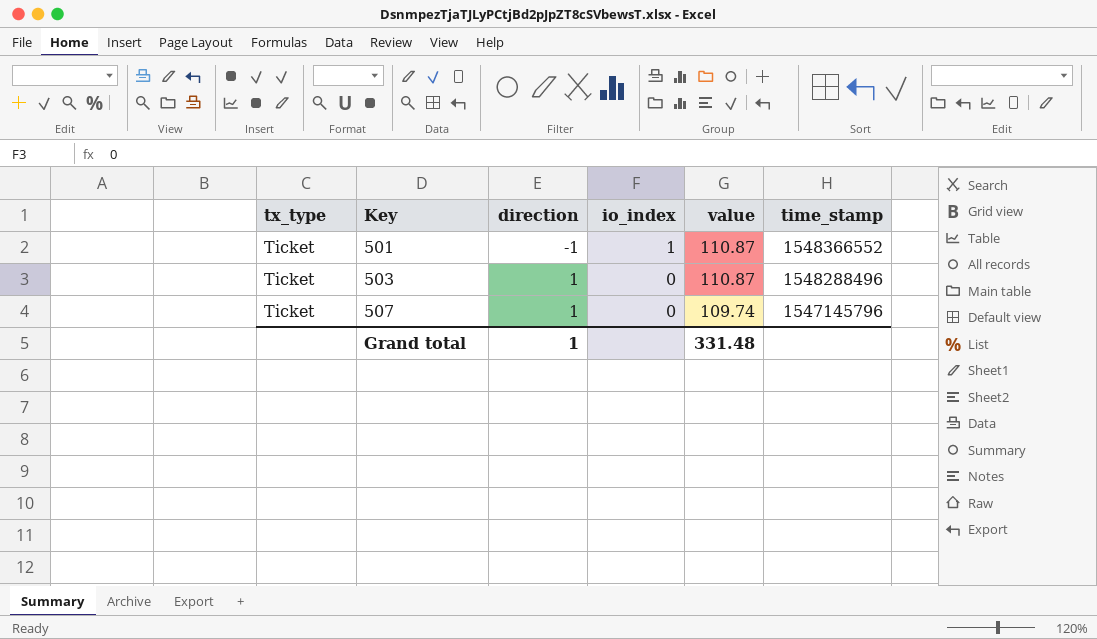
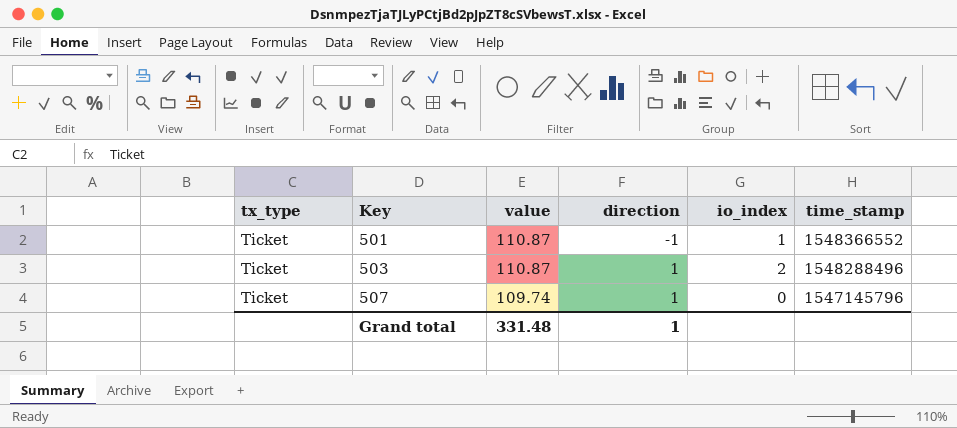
column value | position: 5 -> 3
503 | io_index: 0 -> 2

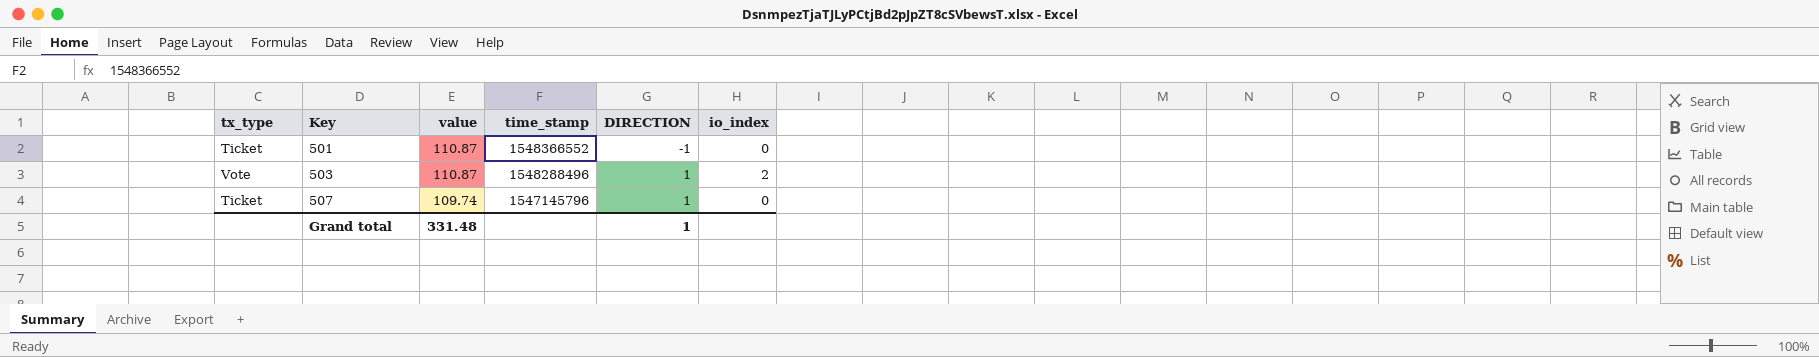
column time_stamp | position: 6 -> 4
column name: direction -> DIRECTION
501 | io_index: 1 -> 0
503 | tx_type: Ticket -> Vote

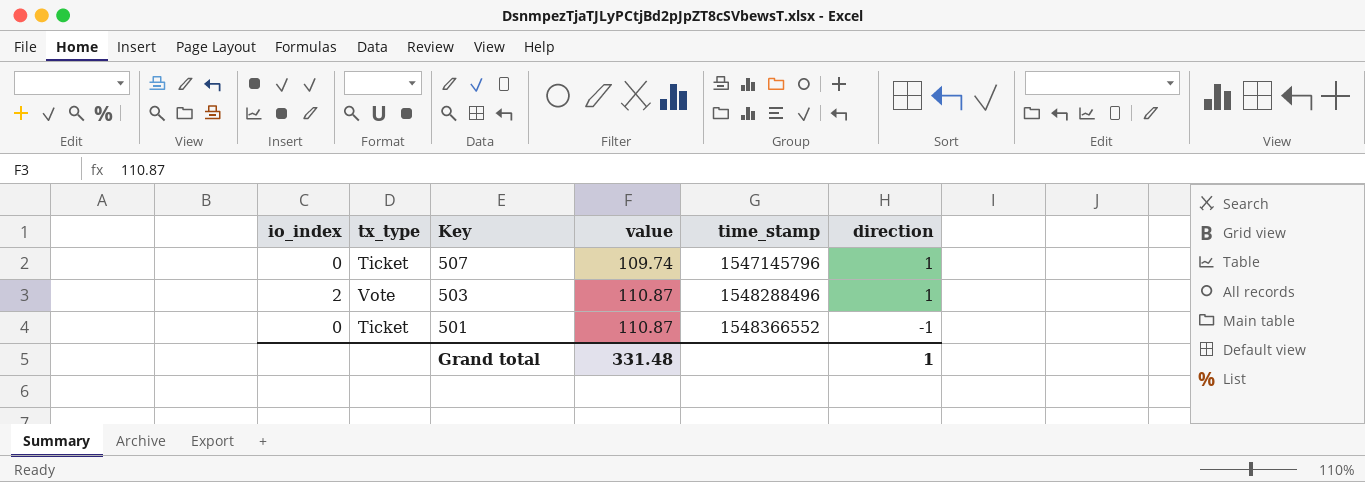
row order: Key ascending -> Key descending
column io_index | position: 6 -> 1
column name: DIRECTION -> direction

